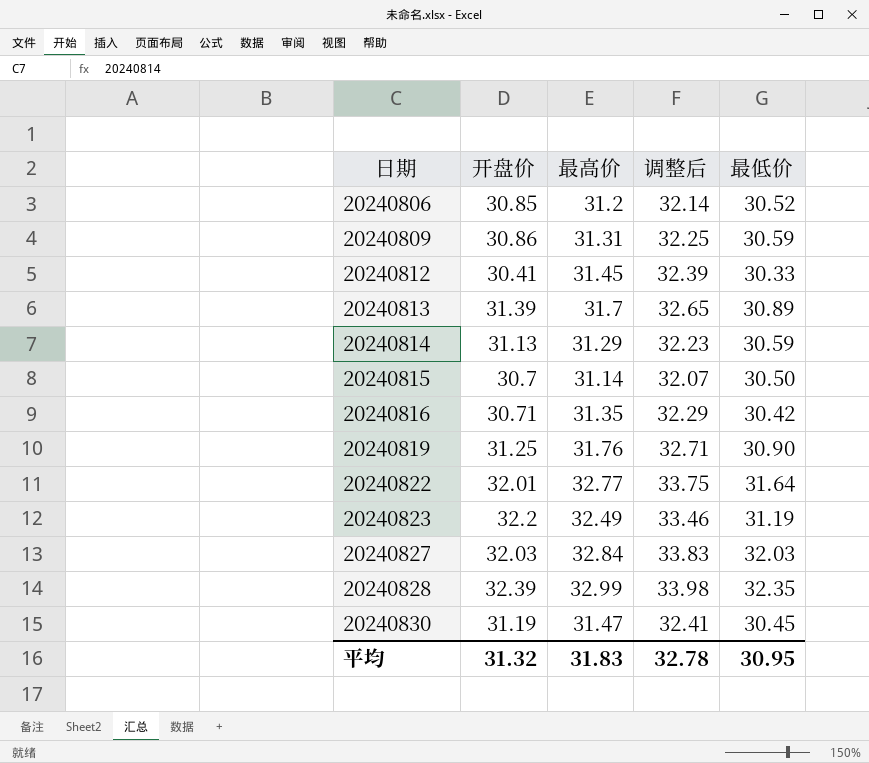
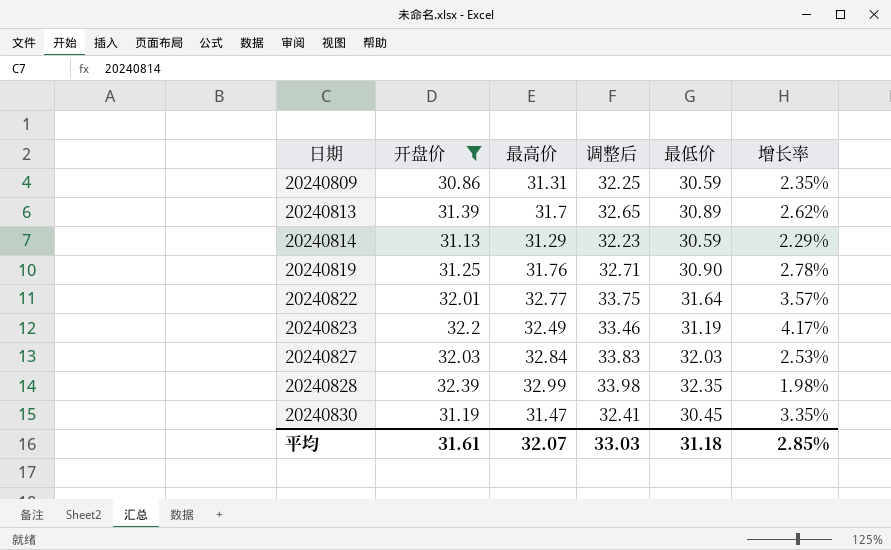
filter: none -> 开盘价 >= 30.86
column 增长率 | formula: none -> ([最高价] - [最低价]) / [最低价]
平均 | 开盘价: 31.32 -> 31.61
平均 | 最高价: 31.83 -> 32.07
平均 | 调整后: 32.78 -> 33.03
平均 | 最低价: 30.95 -> 31.18

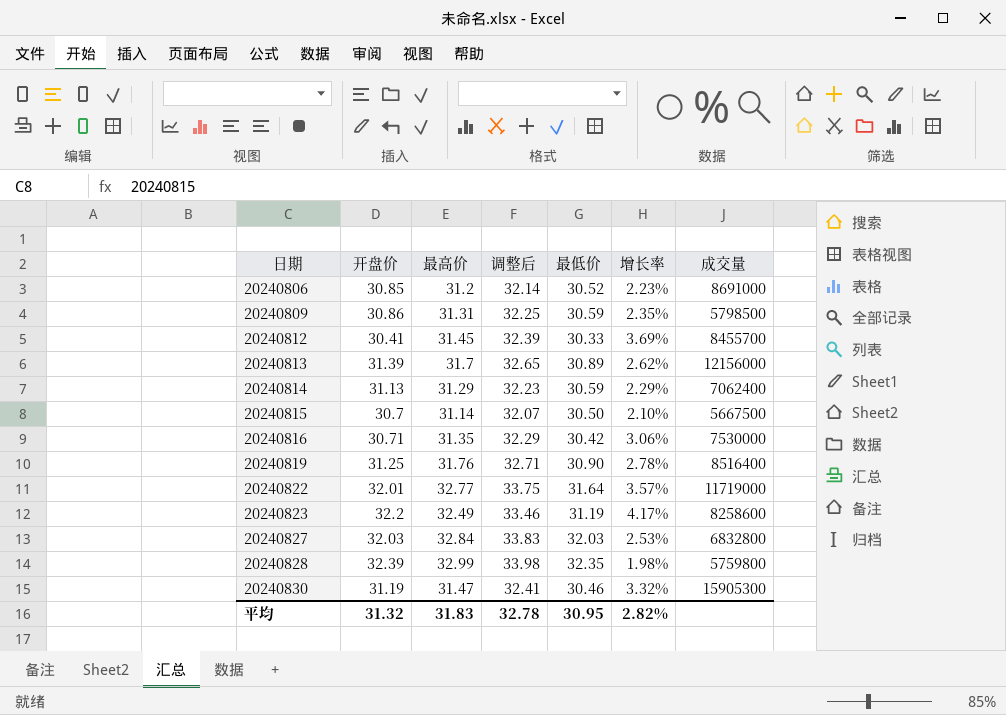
filter: 开盘价 >= 30.86 -> none
column 成交量 | position: none -> 7
20240830 | 最低价: 30.45 -> 30.46
20240830 | 增长率: 3.35% -> 3.32%
平均 | 开盘价: 31.61 -> 31.32
平均 | 最高价: 32.07 -> 31.83
平均 | 调整后: 33.03 -> 32.78
平均 | 最低价: 31.18 -> 30.95
平均 | 增长率: 2.85% -> 2.82%

